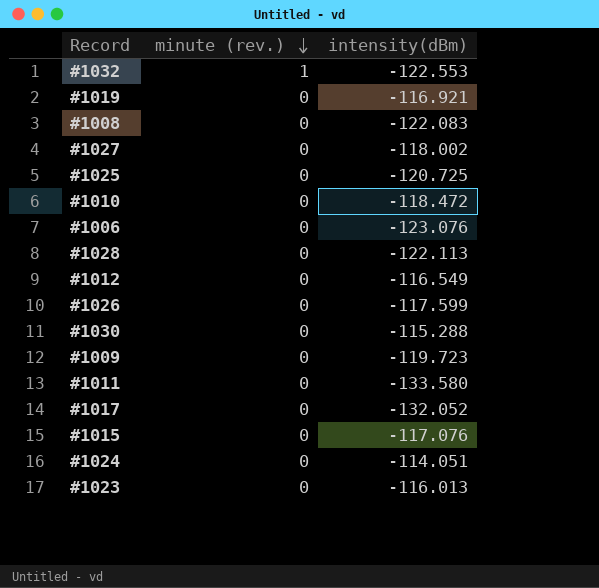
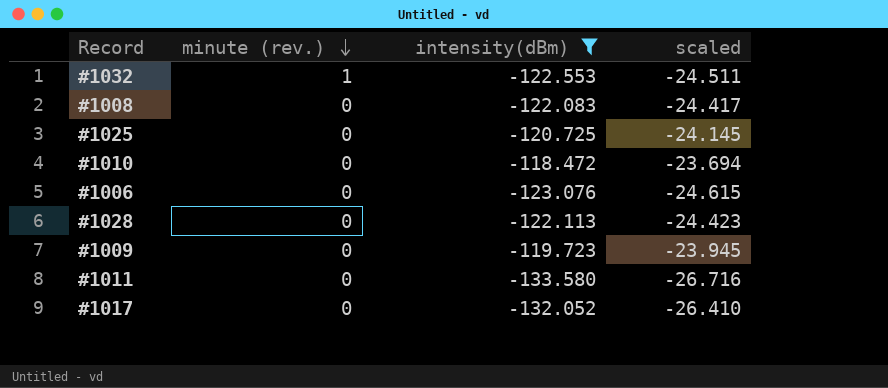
filter: none -> intensity(dBm) <= -118.472
column scaled | formula: none -> [intensity(dBm)] * 0.2

